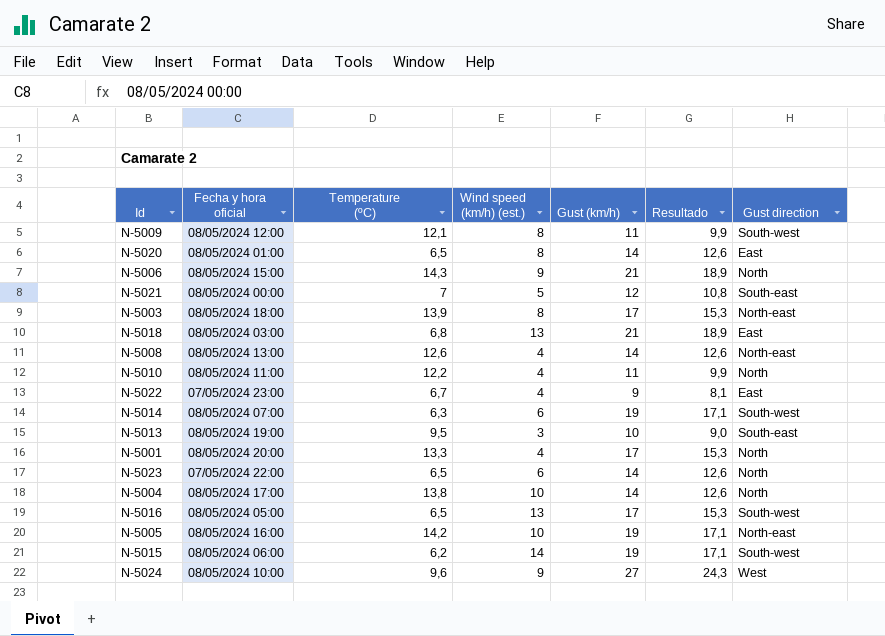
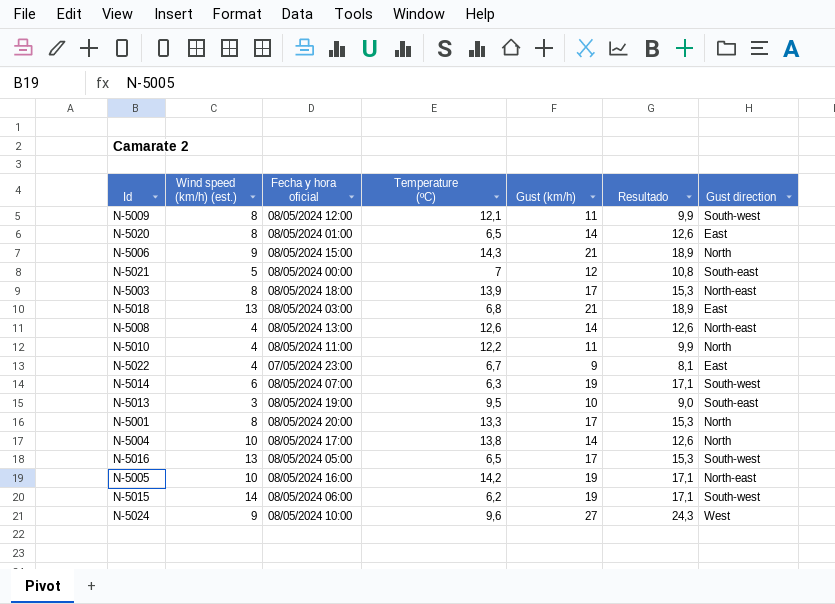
column Wind speed (km/h) (est.) | position: 4 -> 2
row N-5023: 07/05/2024 22:00 | 6,5 | 6 | 14 | 12,6 | North -> none
N-5001 | Wind speed (km/h) (est.): 4 -> 8

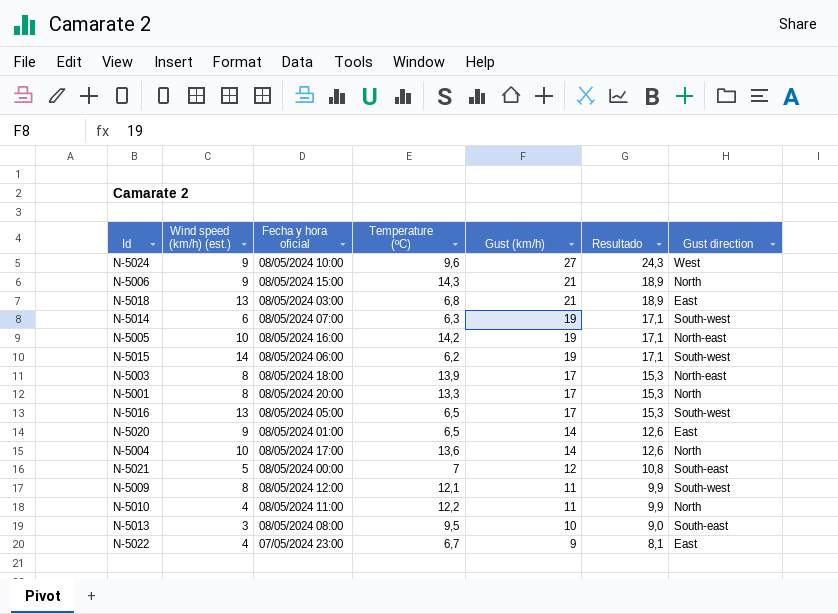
row order: none -> Gust (km/h) descending
row N-5008: 4 | 08/05/2024 13:00 | 12,6 | 14 | 12,6 | North-east -> none
N-5020 | Wind speed (km/h) (est.): 8 -> 9
N-5004 | Temperature (ºC): 13,8 -> 13,6
N-5013 | Fecha y hora oficial: 08/05/2024 19:00 -> 08/05/2024 08:00

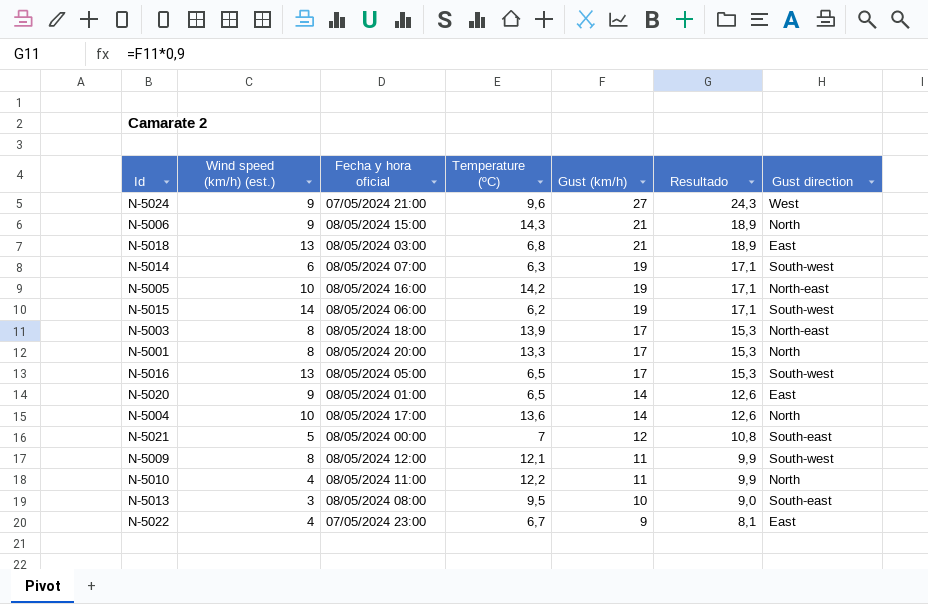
N-5024 | Fecha y hora oficial: 08/05/2024 10:00 -> 07/05/2024 21:00

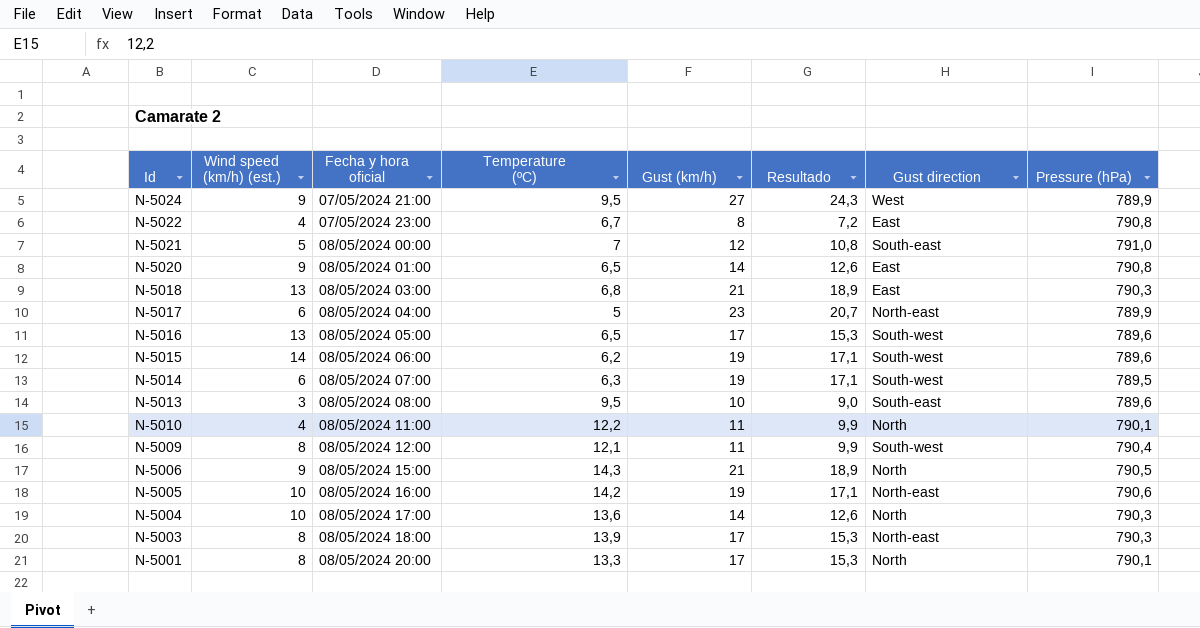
row order: Gust (km/h) descending -> Id descending
column Pressure (hPa) | position: none -> 8
N-5024 | Temperature (ºC): 9,6 -> 9,5
N-5022 | Gust (km/h): 9 -> 8
N-5022 | Resultado: 8,1 -> 7,2
row N-5017: none -> 6 | 08/05/2024 04:00 | 5 | 23 | 20,7 | North-east | 789,9

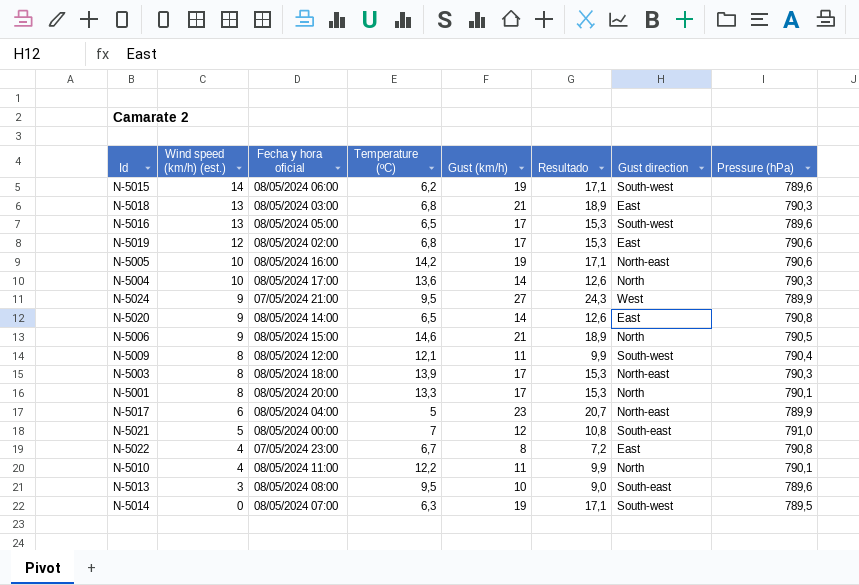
row order: Id descending -> Wind speed (km/h) (est.) descending
row N-5019: none -> 12 | 08/05/2024 02:00 | 6,8 | 17 | 15,3 | East | 790,6
N-5020 | Fecha y hora oficial: 08/05/2024 01:00 -> 08/05/2024 14:00
N-5006 | Temperature (ºC): 14,3 -> 14,6
N-5014 | Wind speed (km/h) (est.): 6 -> 0

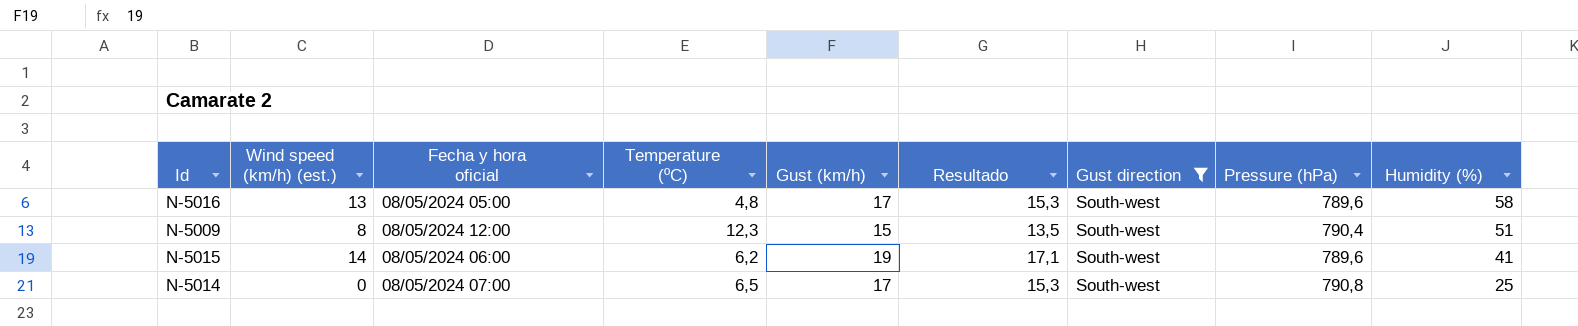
filter: none -> Gust direction = South-west
row order: Wind speed (km/h) (est.) descending -> Humidity (%) descending
column Humidity (%) | position: none -> 9
N-5016 | Temperature (ºC): 6,5 -> 4,8
N-5009 | Temperature (ºC): 12,1 -> 12,3
N-5009 | Gust (km/h): 11 -> 15
N-5009 | Resultado: 9,9 -> 13,5
N-5014 | Temperature (ºC): 6,3 -> 6,5
N-5014 | Gust (km/h): 19 -> 17
N-5014 | Resultado: 17,1 -> 15,3
N-5014 | Pressure (hPa): 789,5 -> 790,8

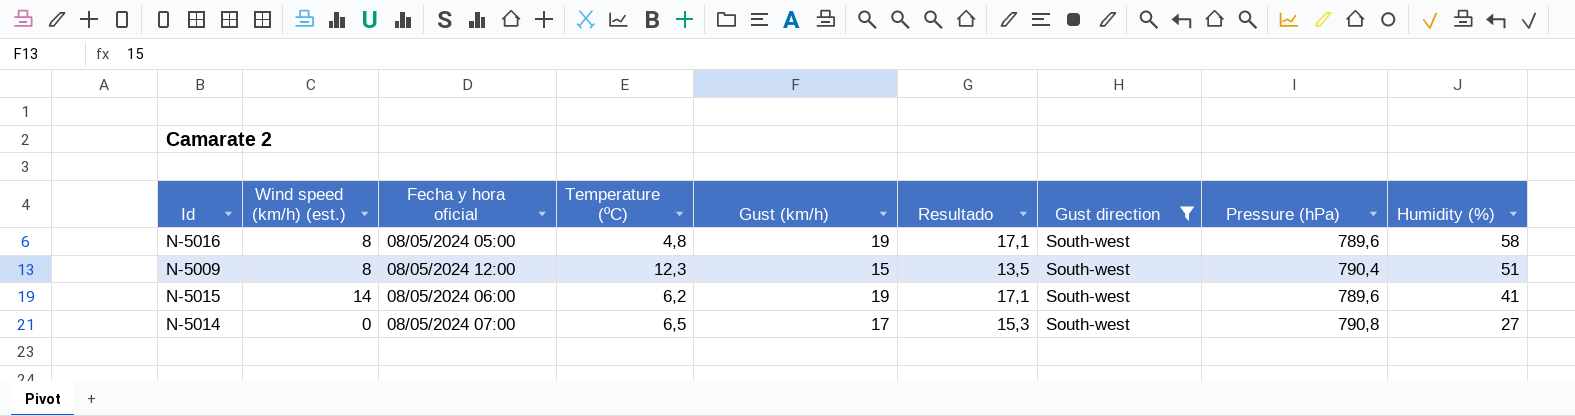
N-5016 | Wind speed (km/h) (est.): 13 -> 8
N-5016 | Gust (km/h): 17 -> 19
N-5016 | Resultado: 15,3 -> 17,1
N-5014 | Humidity (%): 25 -> 27

